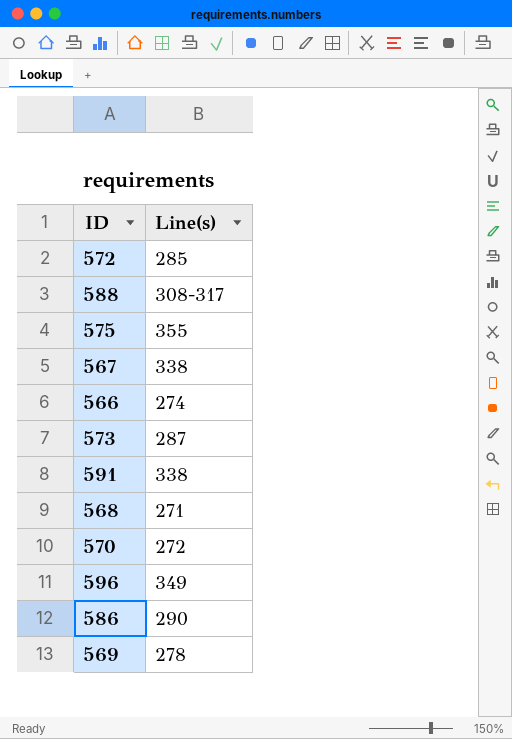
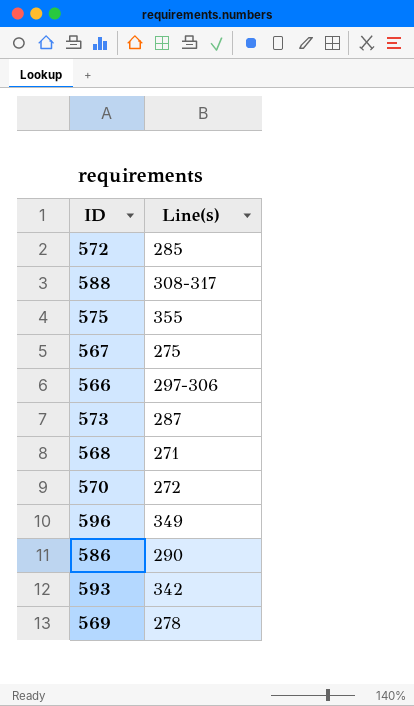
row 591: 338 -> none
567 | Line(s): 338 -> 275
566 | Line(s): 274 -> 297-306
row 593: none -> 342

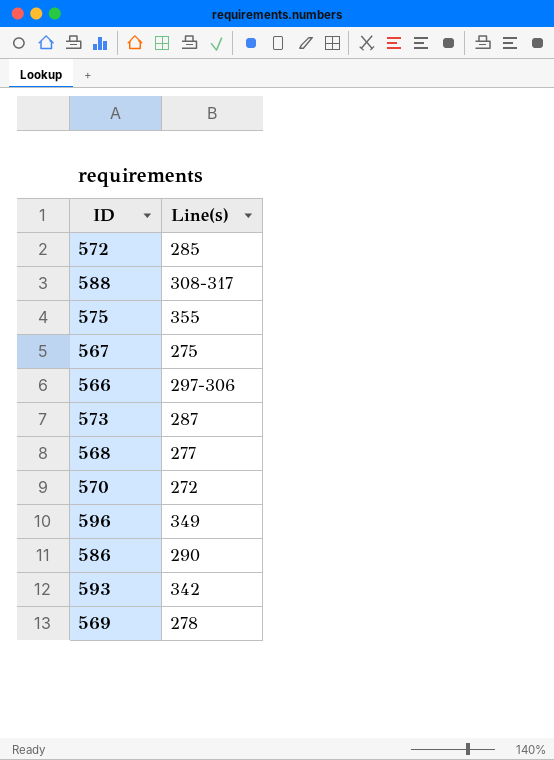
568 | Line(s): 271 -> 277

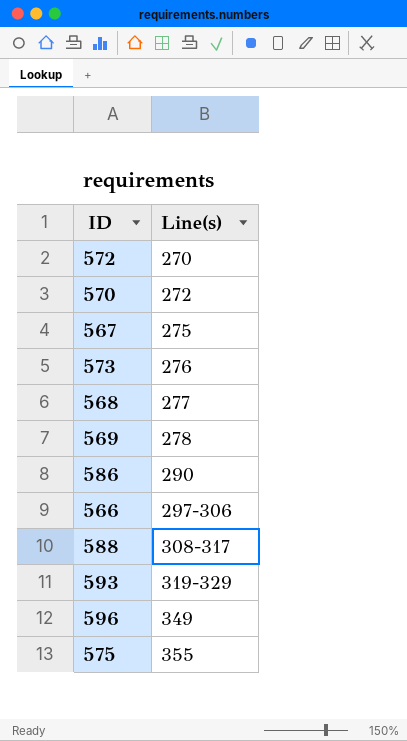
row order: none -> Line(s) ascending
572 | Line(s): 285 -> 270
573 | Line(s): 287 -> 276
593 | Line(s): 342 -> 319-329

